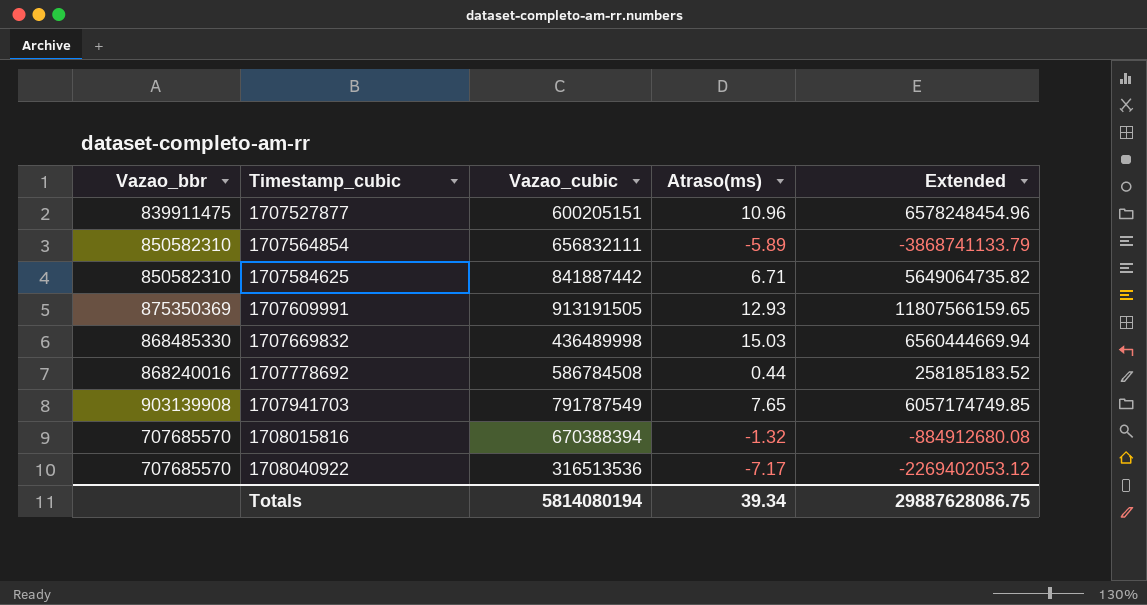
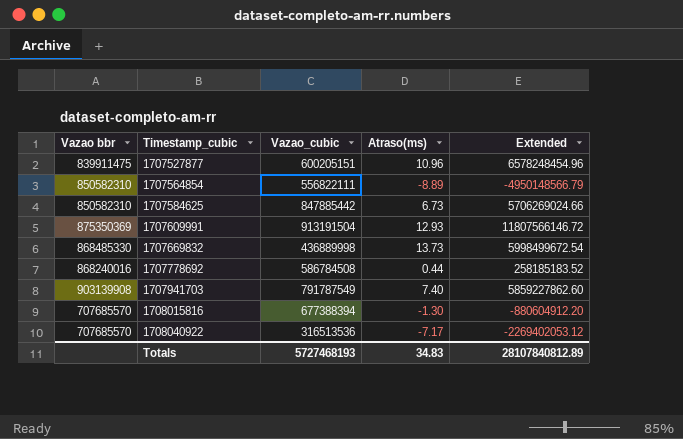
column name: Vazao_bbr -> Vazao bbr
1707564854 | Vazao_cubic: 656832111 -> 556822111
1707564854 | Atraso(ms): -5.89 -> -8.89
1707564854 | Extended: -3868741133.79 -> -4950148566.79
1707584625 | Vazao_cubic: 841887442 -> 847885442
1707584625 | Atraso(ms): 6.71 -> 6.73
1707584625 | Extended: 5649064735.82 -> 5706269024.66
1707609991 | Vazao_cubic: 913191505 -> 913191504
1707609991 | Extended: 11807566159.65 -> 11807566146.72
1707669832 | Vazao_cubic: 436489998 -> 436889998
1707669832 | Atraso(ms): 15.03 -> 13.73
1707669832 | Extended: 6560444669.94 -> 5998499672.54
1707941703 | Atraso(ms): 7.65 -> 7.40
1707941703 | Extended: 6057174749.85 -> 5859227862.60
1708015816 | Vazao_cubic: 670388394 -> 677388394
1708015816 | Atraso(ms): -1.32 -> -1.30
1708015816 | Extended: -884912680.08 -> -880604912.20
Totals | Vazao_cubic: 5814080194 -> 5727468193
Totals | Atraso(ms): 39.34 -> 34.83
Totals | Extended: 29887628086.75 -> 28107840812.89

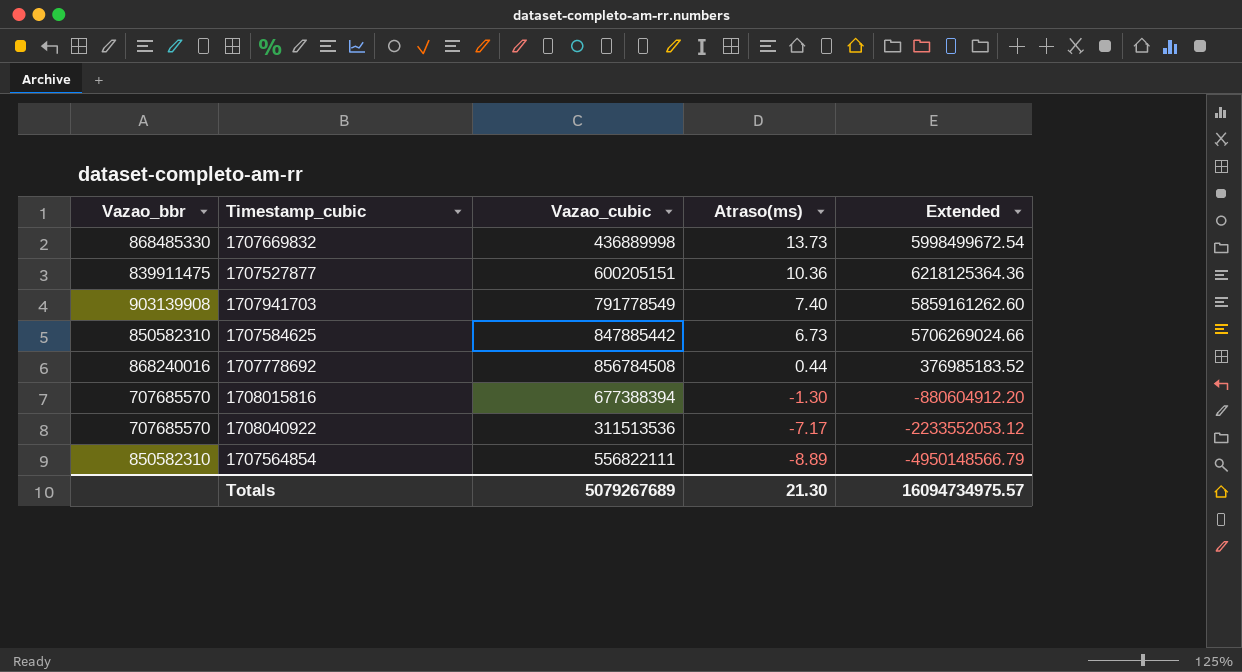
row order: Timestamp_cubic ascending -> Atraso(ms) descending
column name: Vazao bbr -> Vazao_bbr
row 1707609991: 875350369 | 913191504 | 12.93 | 11807566146.72 -> none
1707527877 | Atraso(ms): 10.96 -> 10.36
1707527877 | Extended: 6578248454.96 -> 6218125364.36
1707941703 | Vazao_cubic: 791787549 -> 791778549
1707941703 | Extended: 5859227862.60 -> 5859161262.60
1707778692 | Vazao_cubic: 586784508 -> 856784508
1707778692 | Extended: 258185183.52 -> 376985183.52
1708040922 | Vazao_cubic: 316513536 -> 311513536
1708040922 | Extended: -2269402053.12 -> -2233552053.12
Totals | Vazao_cubic: 5727468193 -> 5079267689
Totals | Atraso(ms): 34.83 -> 21.30
Totals | Extended: 28107840812.89 -> 16094734975.57

